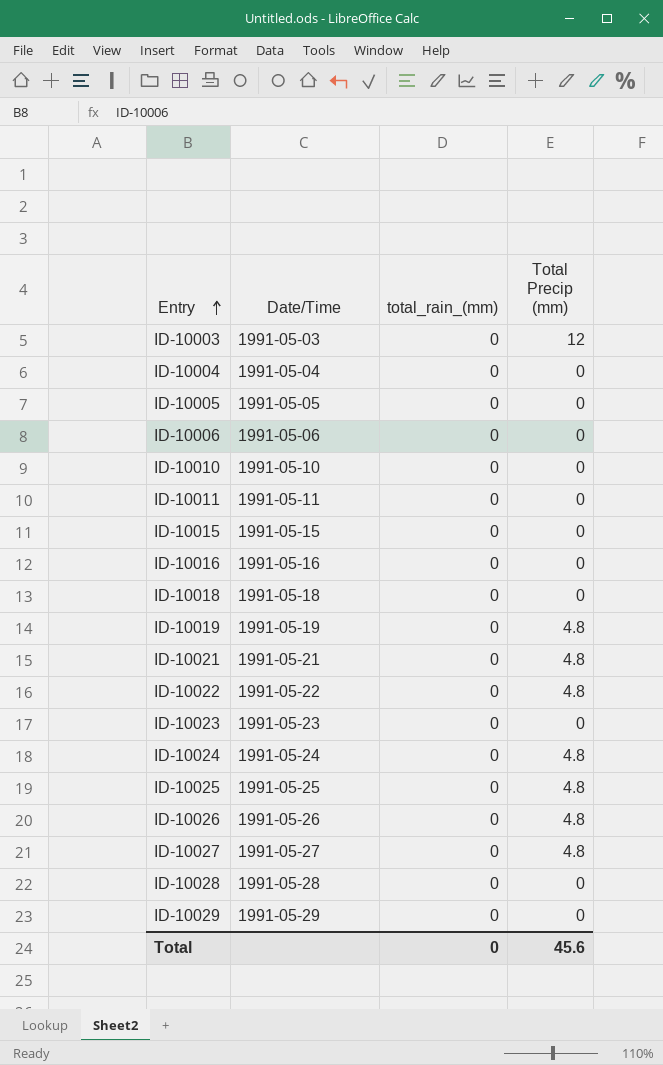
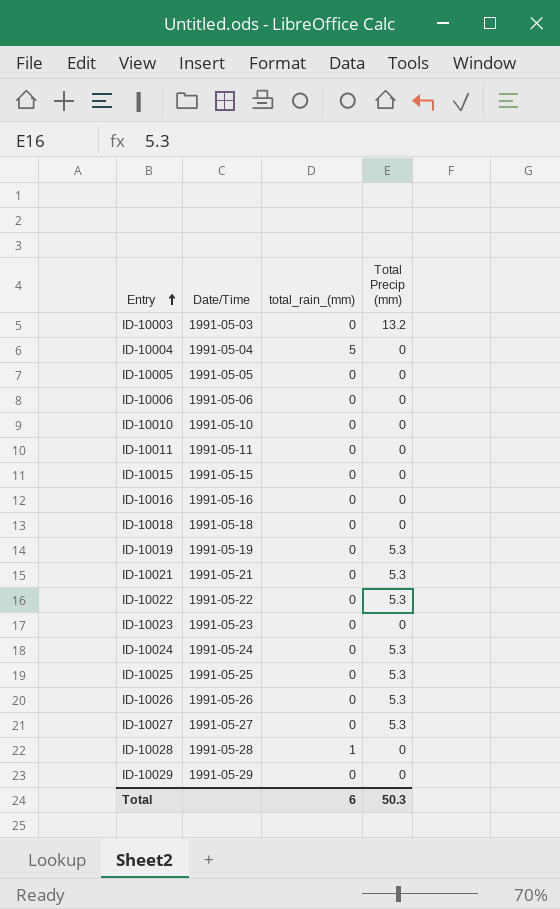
ID-10003 | Total Precip (mm): 12 -> 13.2
ID-10004 | total_rain_(mm): 0 -> 5
ID-10019 | Total Precip (mm): 4.8 -> 5.3
ID-10021 | Total Precip (mm): 4.8 -> 5.3
ID-10022 | Total Precip (mm): 4.8 -> 5.3
ID-10024 | Total Precip (mm): 4.8 -> 5.3
ID-10025 | Total Precip (mm): 4.8 -> 5.3
ID-10026 | Total Precip (mm): 4.8 -> 5.3
ID-10027 | Total Precip (mm): 4.8 -> 5.3
ID-10028 | total_rain_(mm): 0 -> 1
Total | total_rain_(mm): 0 -> 6
Total | Total Precip (mm): 45.6 -> 50.3

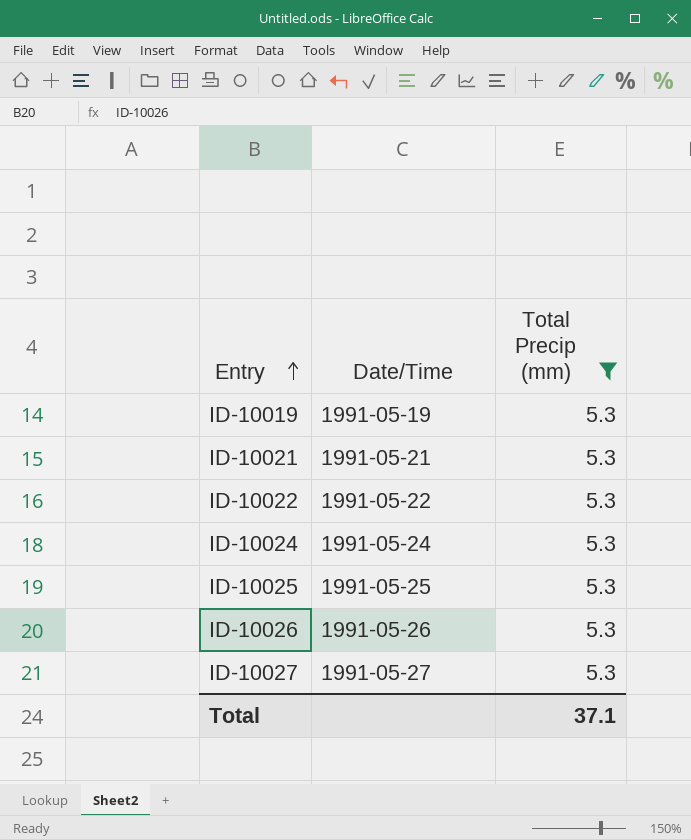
filter: none -> Total Precip (mm) = 5.3
column total_rain_(mm) | position: 3 -> none
Total | Total Precip (mm): 50.3 -> 37.1

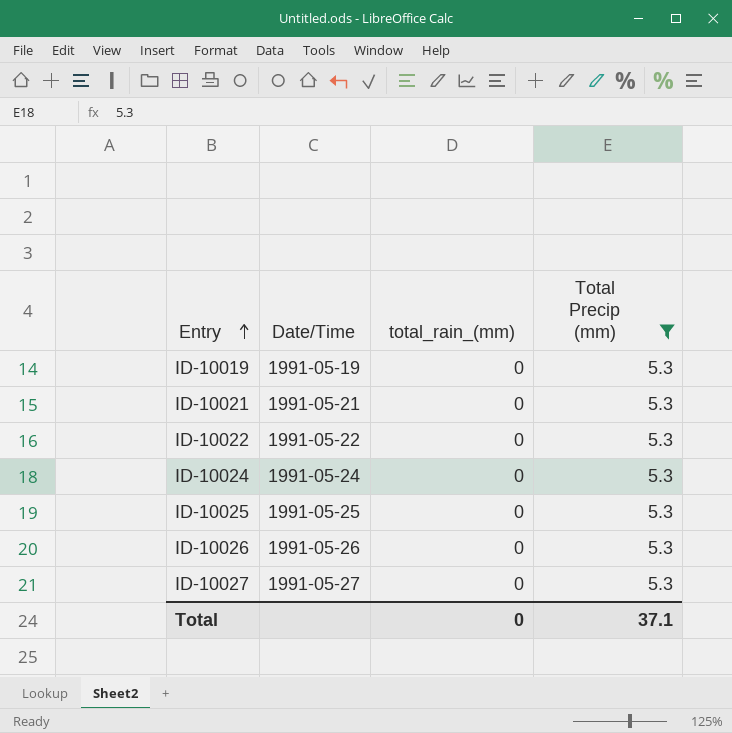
column total_rain_(mm) | position: none -> 3

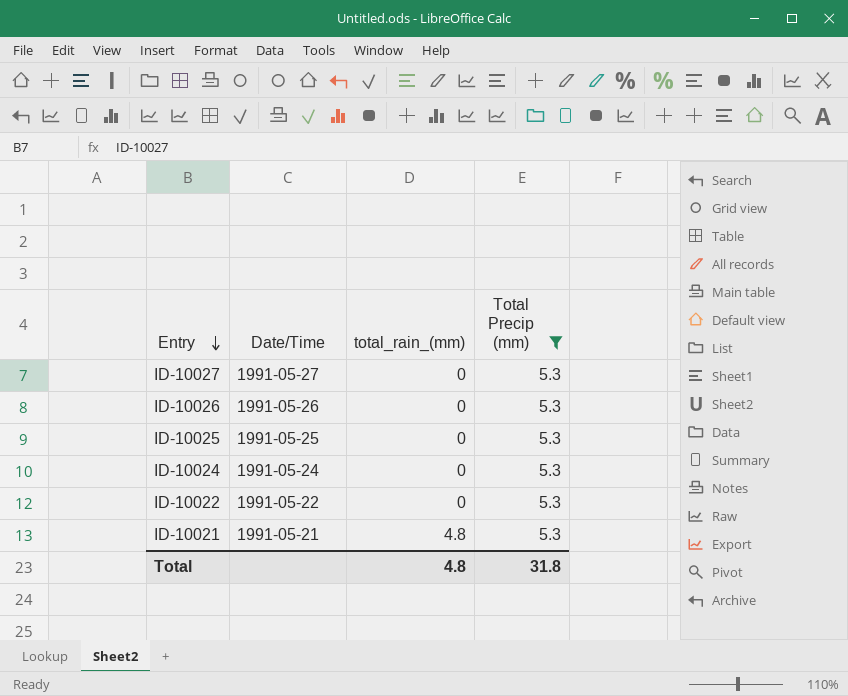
row order: Entry ascending -> Entry descending
row ID-10019: 1991-05-19 | 0 | 5.3 -> none
ID-10021 | total_rain_(mm): 0 -> 4.8
Total | total_rain_(mm): 0 -> 4.8
Total | Total Precip (mm): 37.1 -> 31.8

